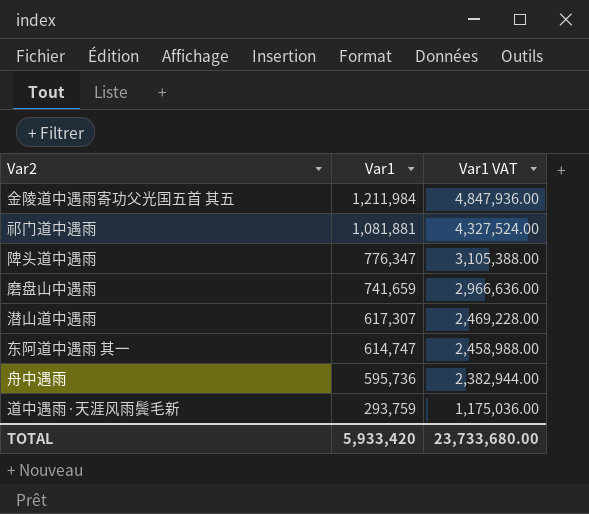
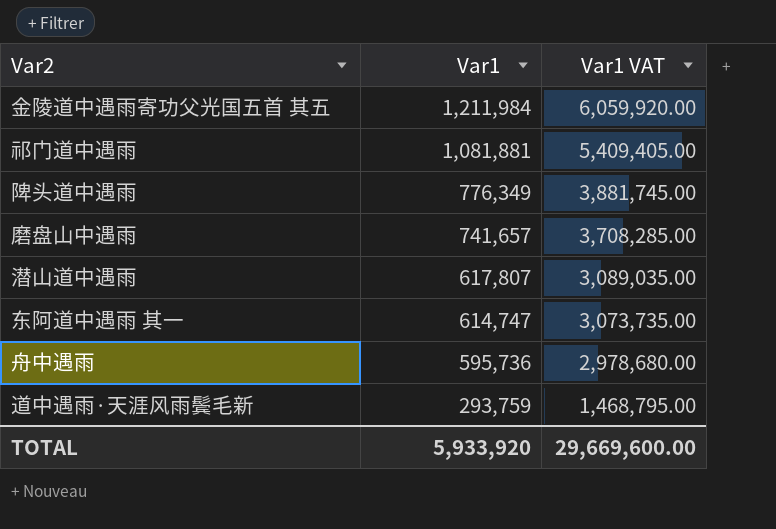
column Var1 VAT | formula: [Var1] * 4 -> [Var1] * 5
陴头道中遇雨 | Var1: 776,347 -> 776,349
磨盘山中遇雨 | Var1: 741,659 -> 741,657
潜山道中遇雨 | Var1: 617,307 -> 617,807
TOTAL | Var1: 5,933,420 -> 5,933,920
TOTAL | Var1 VAT: 23,733,680.00 -> 29,669,600.00

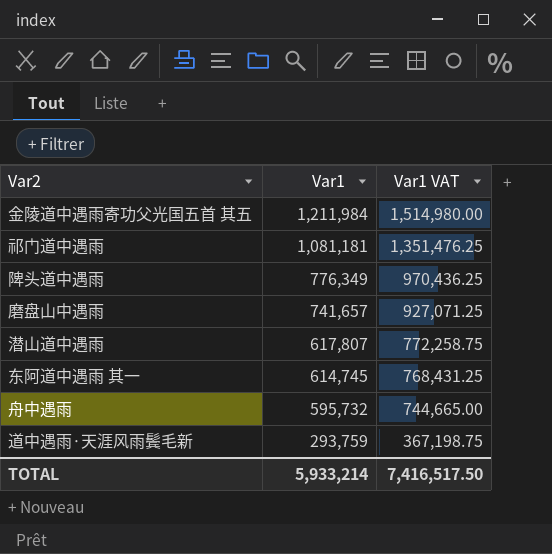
column Var1 VAT | formula: [Var1] * 5 -> [Var1] * 1.25
祁门道中遇雨 | Var1: 1,081,881 -> 1,081,181
东阿道中遇雨 其一 | Var1: 614,747 -> 614,745
舟中遇雨 | Var1: 595,736 -> 595,732
TOTAL | Var1: 5,933,920 -> 5,933,214
TOTAL | Var1 VAT: 29,669,600.00 -> 7,416,517.50

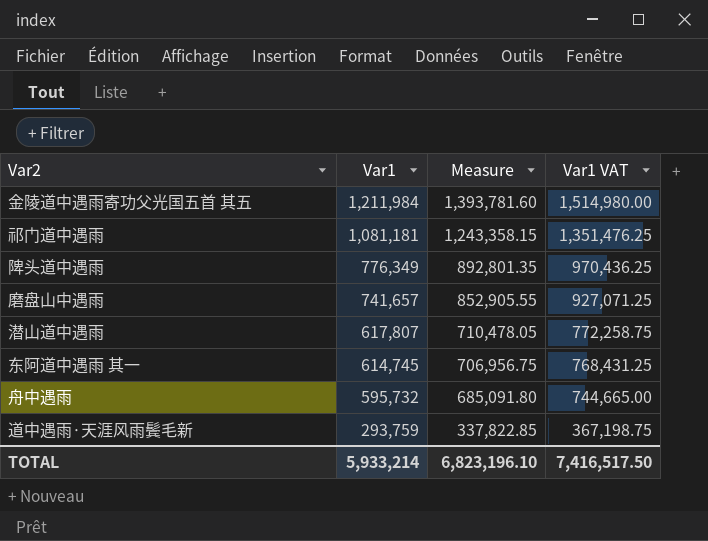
column Measure | formula: none -> [Var1] * 1.15

